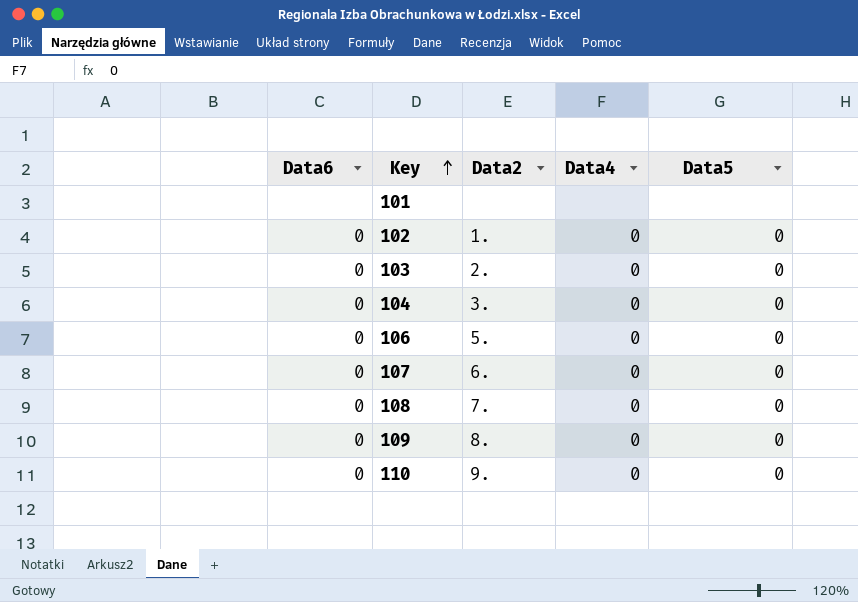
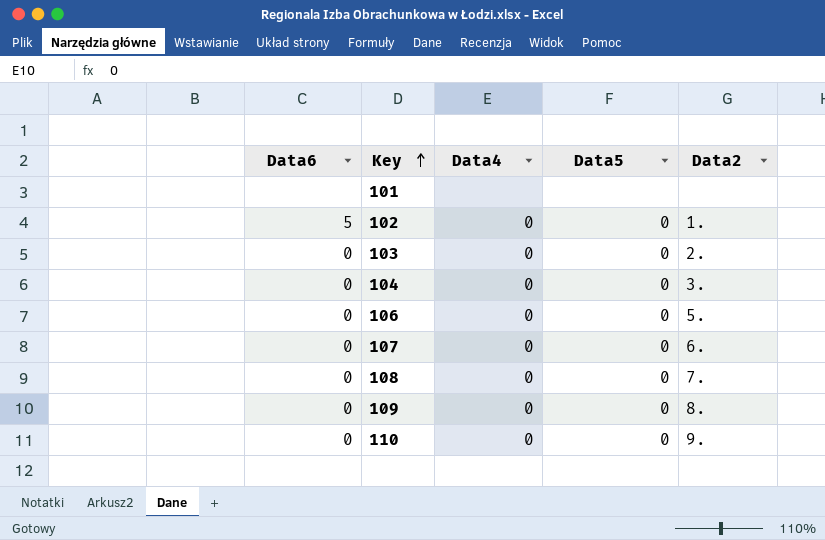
column Data2 | position: 3 -> 5
102 | Data6: 0 -> 5

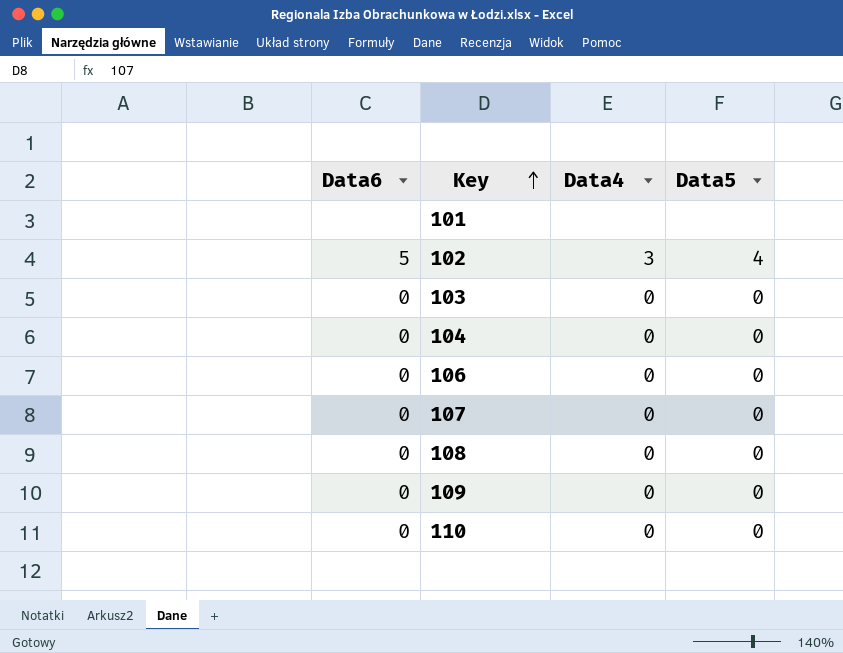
column Data2 | position: 5 -> none
102 | Data4: 0 -> 3
102 | Data5: 0 -> 4

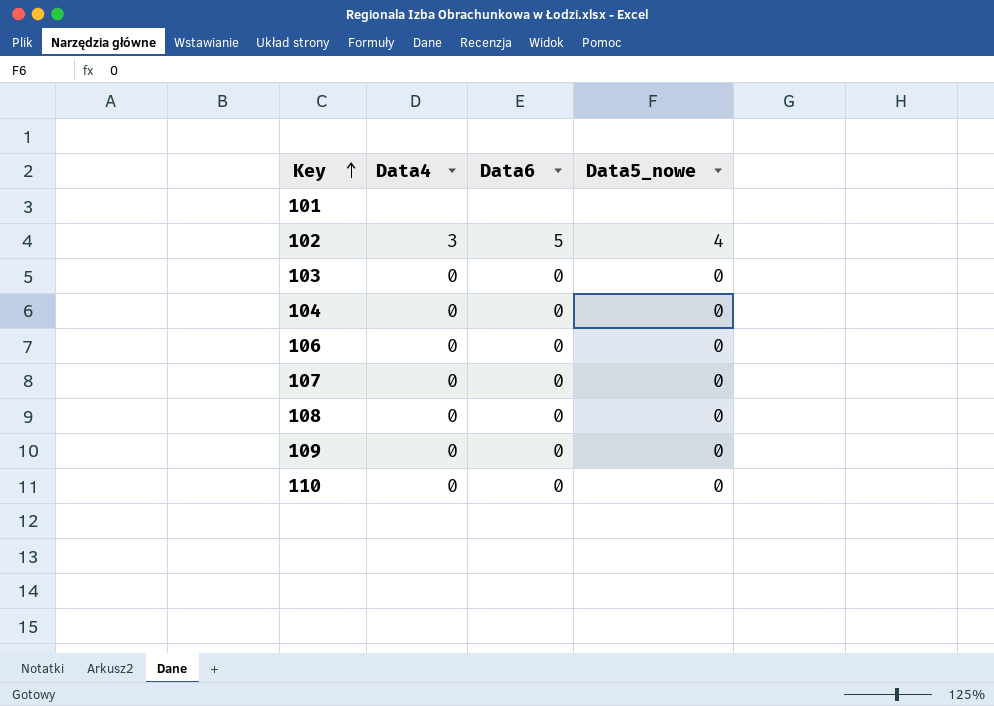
column Data6 | position: 1 -> 3
column name: Data5 -> Data5_nowe

